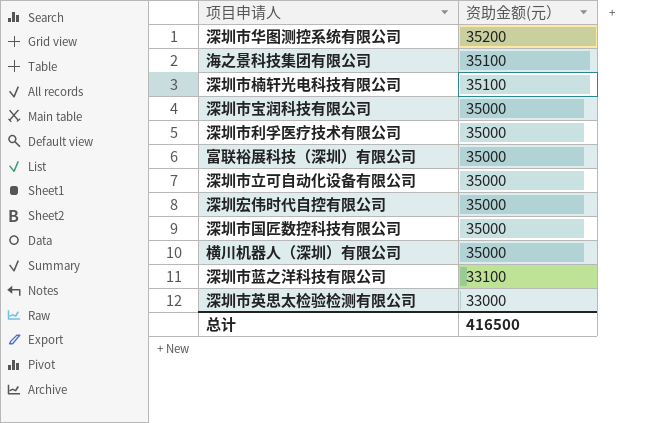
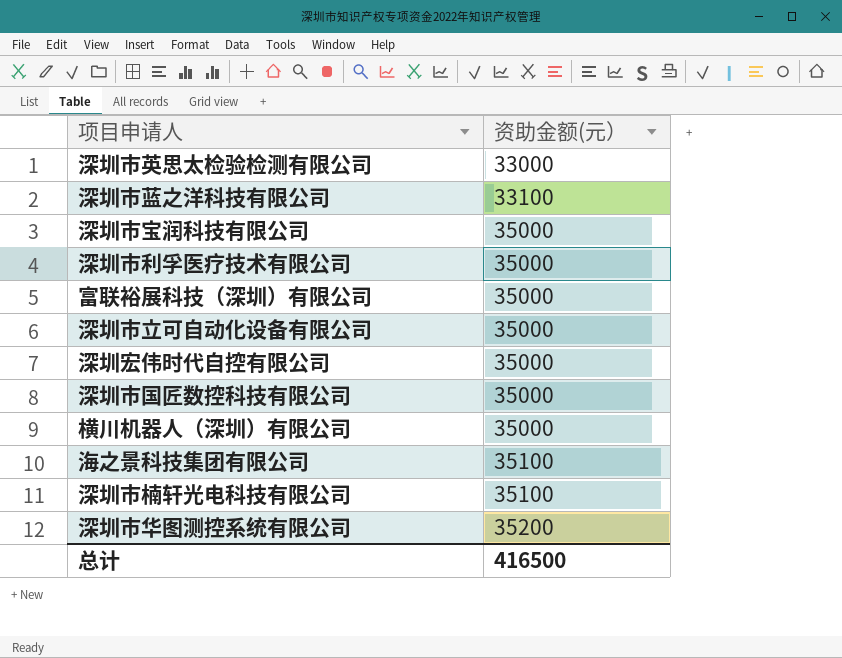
row order: 资助金额(元） descending -> 资助金额(元） ascending

